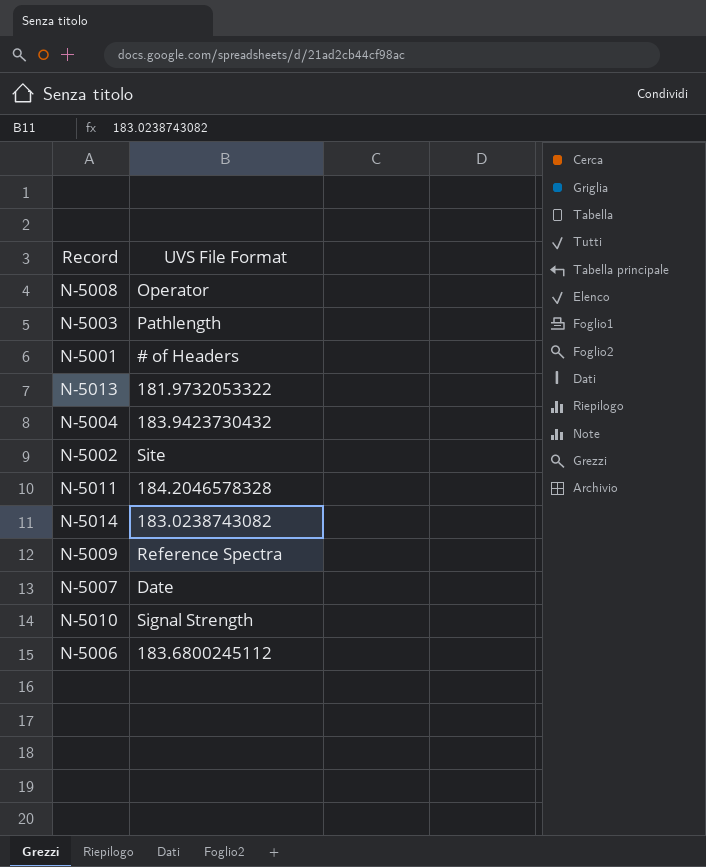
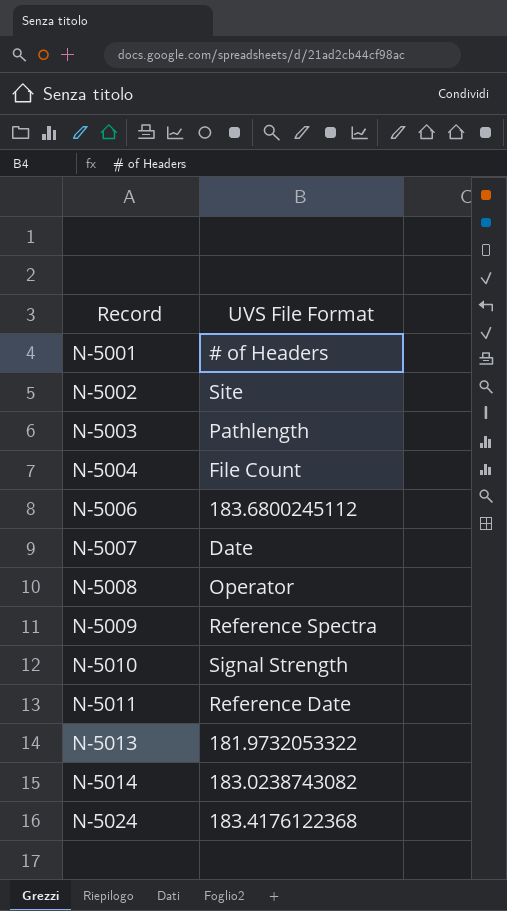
row order: none -> Record ascending
N-5004 | UVS File Format: 183.9423730432 -> File Count
N-5011 | UVS File Format: 184.2046578328 -> Reference Date
row N-5024: none -> 183.4176122368

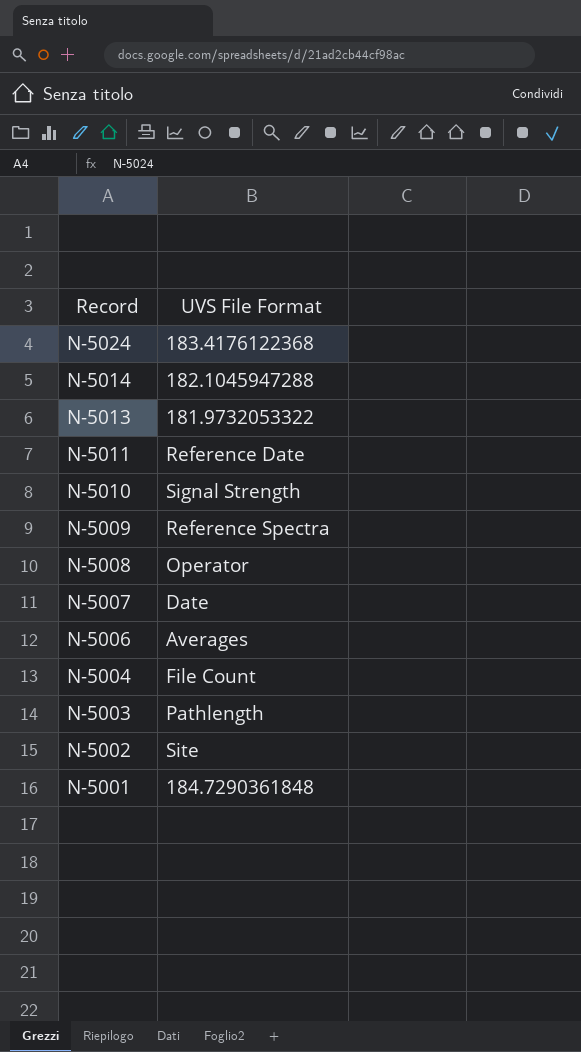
row order: Record ascending -> Record descending
N-5014 | UVS File Format: 183.0238743082 -> 182.1045947288
N-5006 | UVS File Format: 183.6800245112 -> Averages
N-5001 | UVS File Format: # of Headers -> 184.7290361848

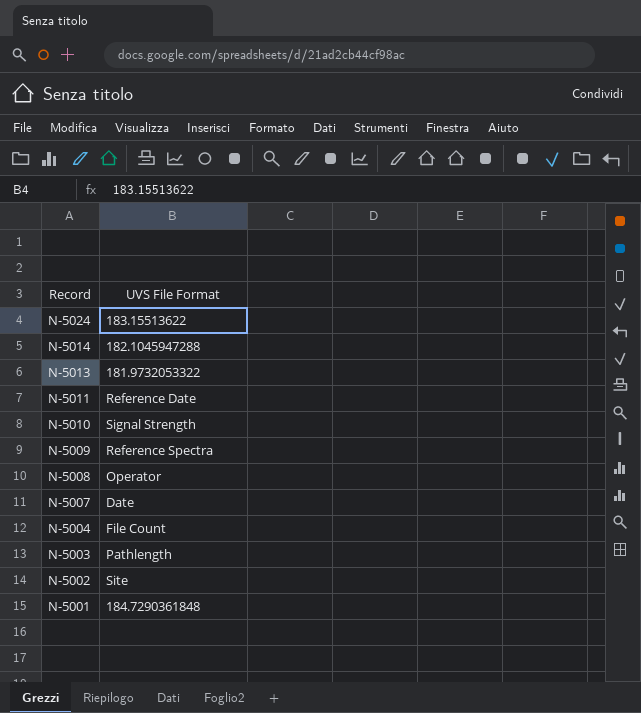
row N-5006: Averages -> none
N-5024 | UVS File Format: 183.4176122368 -> 183.15513622

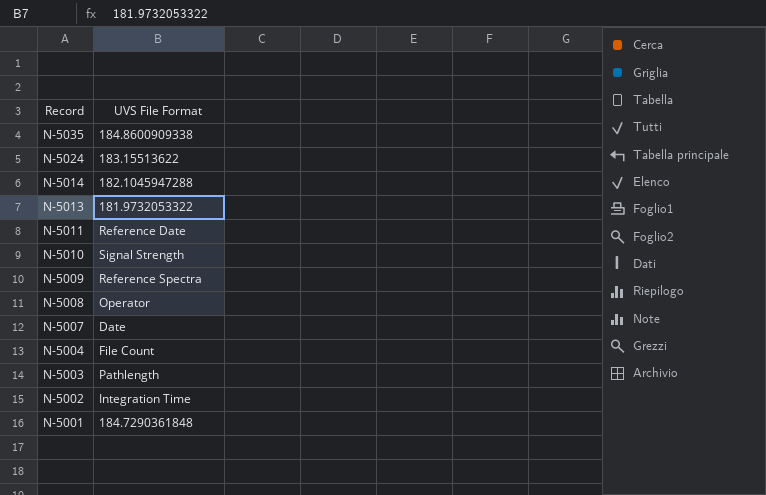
row N-5035: none -> 184.8600909338
N-5002 | UVS File Format: Site -> Integration Time

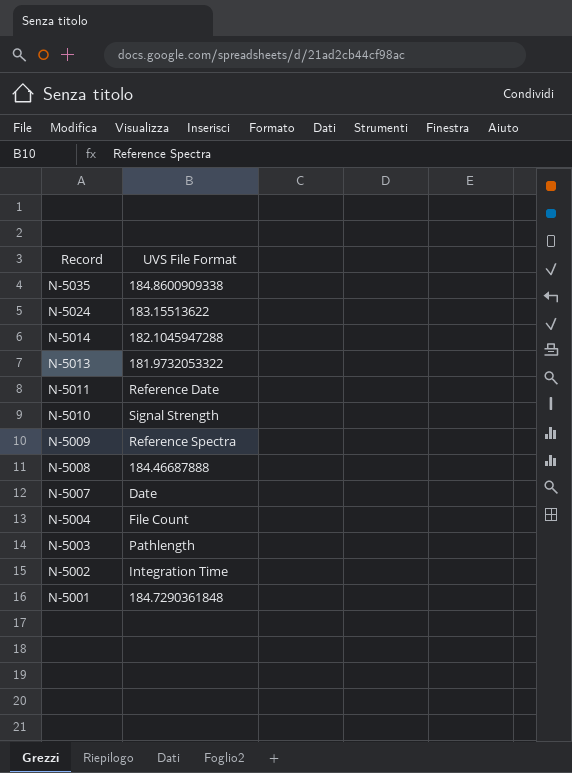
N-5008 | UVS File Format: Operator -> 184.46687888

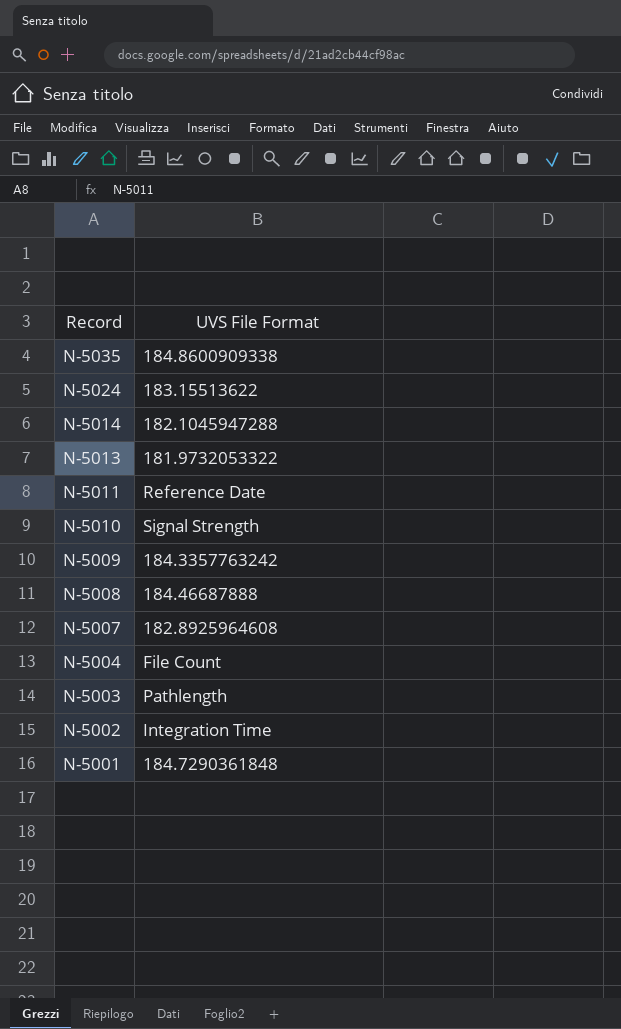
N-5009 | UVS File Format: Reference Spectra -> 184.3357763242
N-5007 | UVS File Format: Date -> 182.8925964608

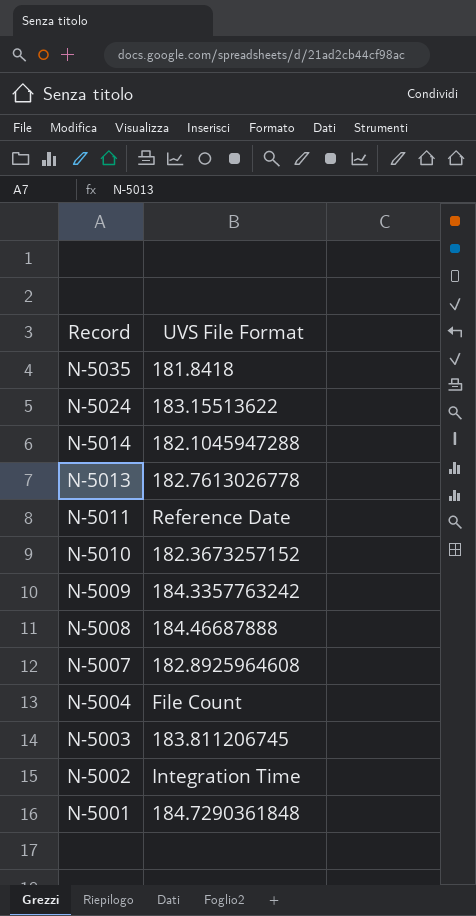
N-5035 | UVS File Format: 184.8600909338 -> 181.8418
N-5013 | UVS File Format: 181.9732053322 -> 182.7613026778
N-5010 | UVS File Format: Signal Strength -> 182.3673257152
N-5003 | UVS File Format: Pathlength -> 183.811206745

